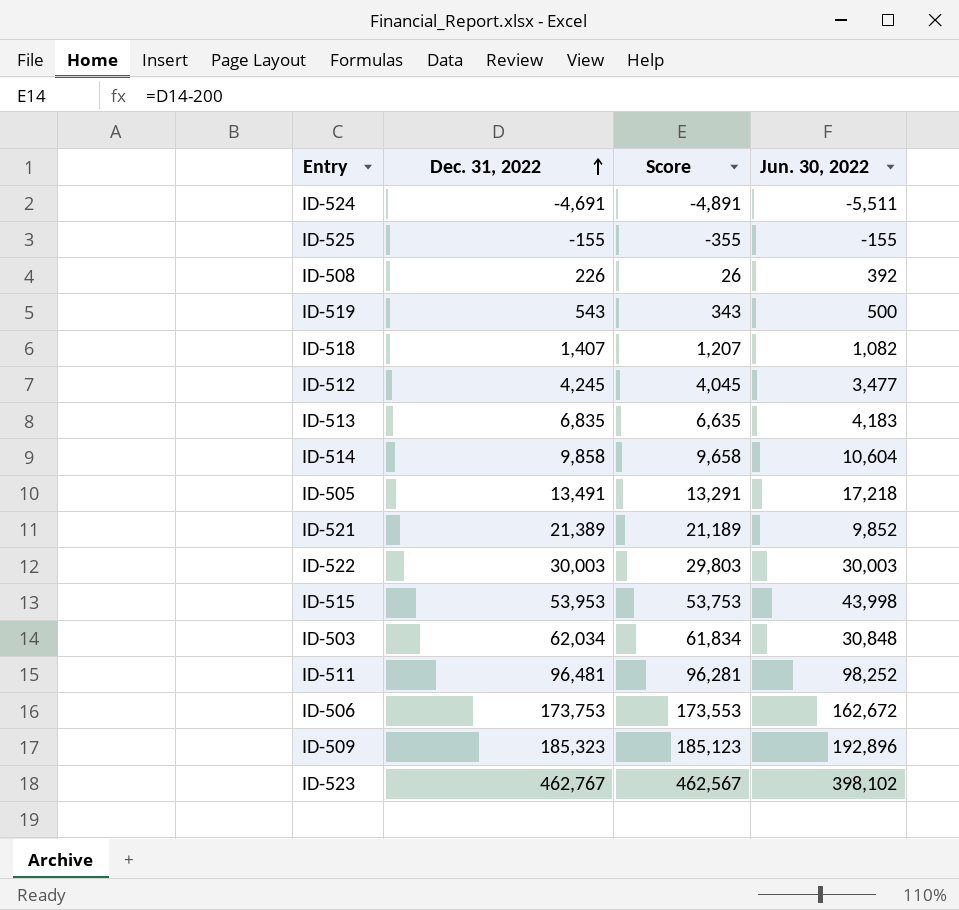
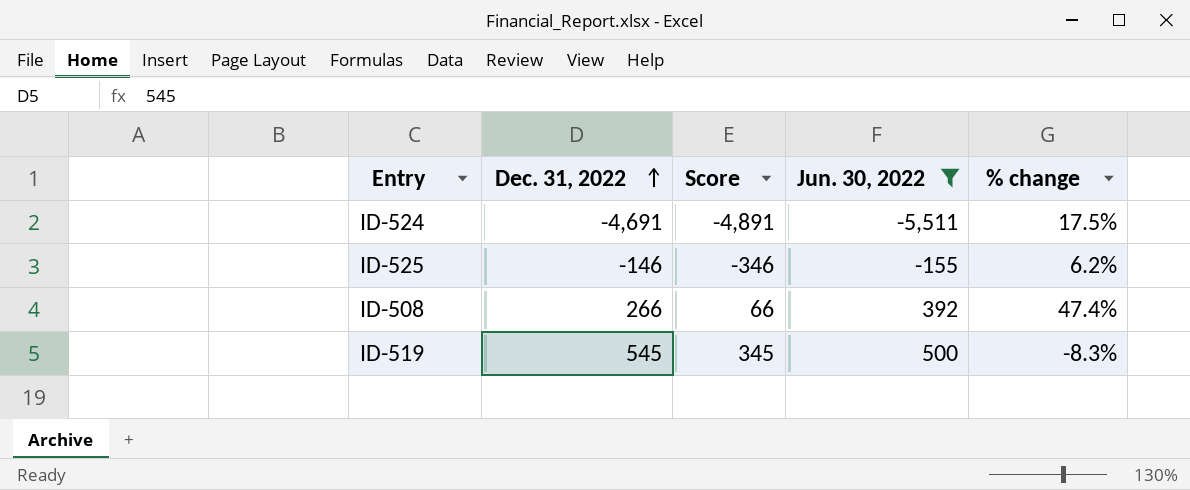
filter: none -> Jun. 30, 2022 <= 500
column % change | formula: none -> ([Jun. 30, 2022] - [Dec. 31, 2022]) / [Dec. 31, 2022]
ID-525 | Dec. 31, 2022: -155 -> -146
ID-525 | Score: -355 -> -346
ID-508 | Dec. 31, 2022: 226 -> 266
ID-508 | Score: 26 -> 66
ID-519 | Dec. 31, 2022: 543 -> 545
ID-519 | Score: 343 -> 345

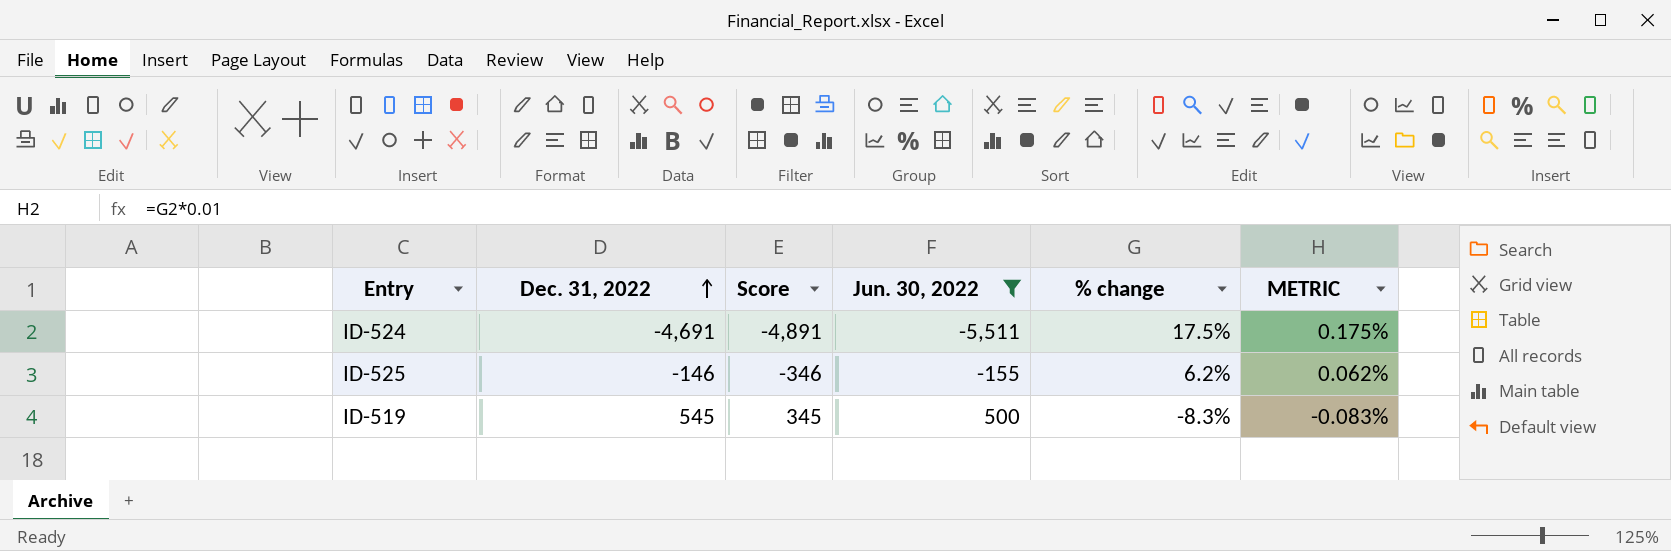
column METRIC | formula: none -> [% change] * 0.01
row ID-508: 266 | 66 | 392 | 47.4% -> none

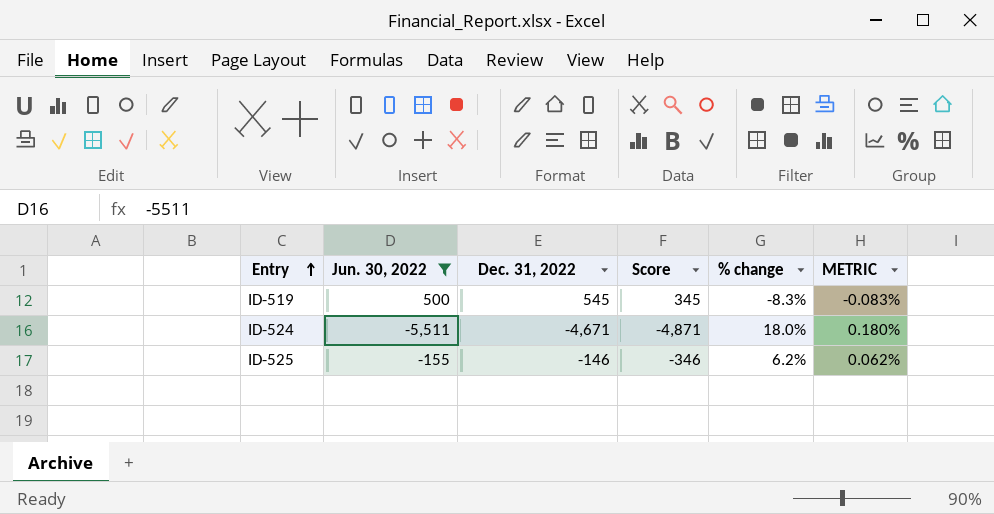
row order: Dec. 31, 2022 ascending -> Entry ascending
column Jun. 30, 2022 | position: 4 -> 2
ID-524 | Dec. 31, 2022: -4,691 -> -4,671
ID-524 | Score: -4,891 -> -4,871
ID-524 | % change: 17.5% -> 18.0%
ID-524 | METRIC: 0.175% -> 0.180%

